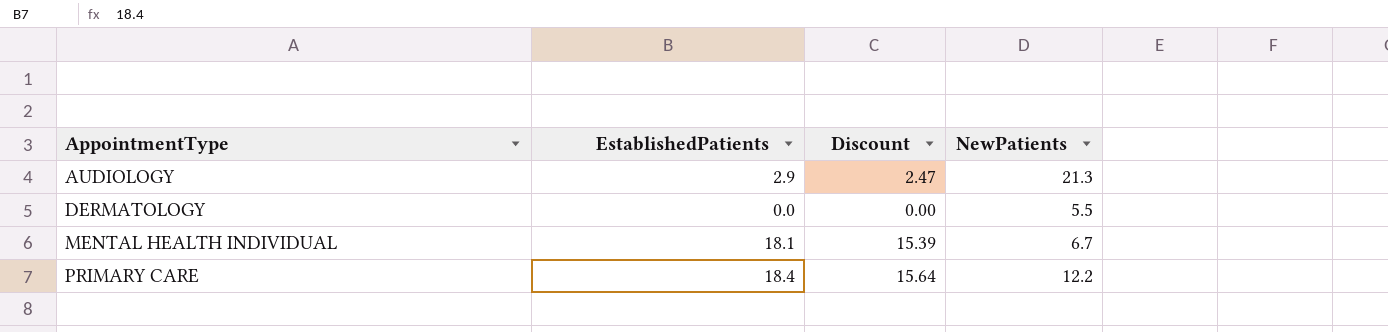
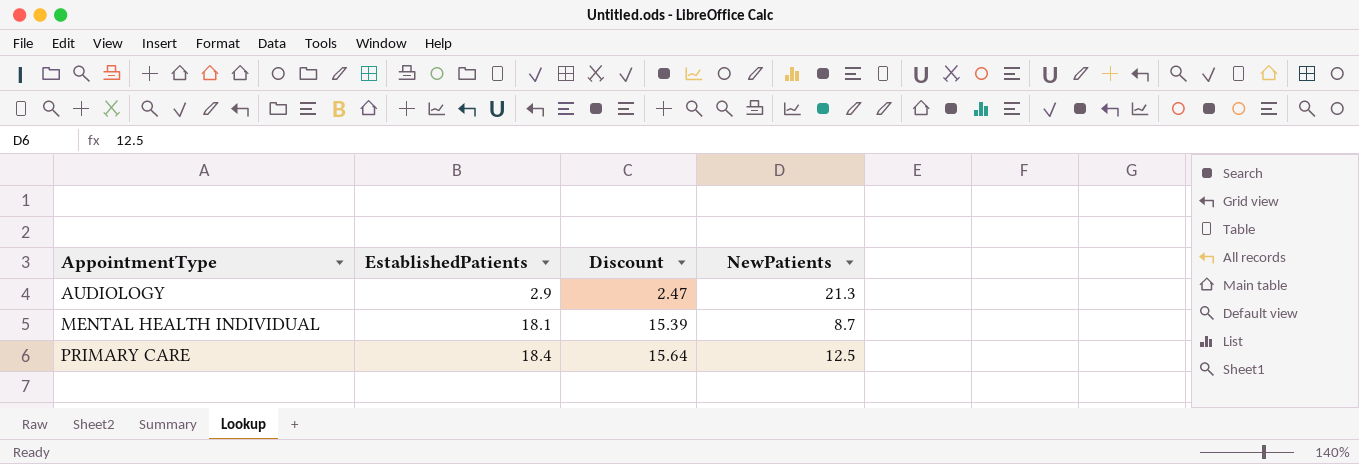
row DERMATOLOGY: 0.0 | 0.00 | 5.5 -> none
MENTAL HEALTH INDIVIDUAL | NewPatients: 6.7 -> 8.7
PRIMARY CARE | NewPatients: 12.2 -> 12.5

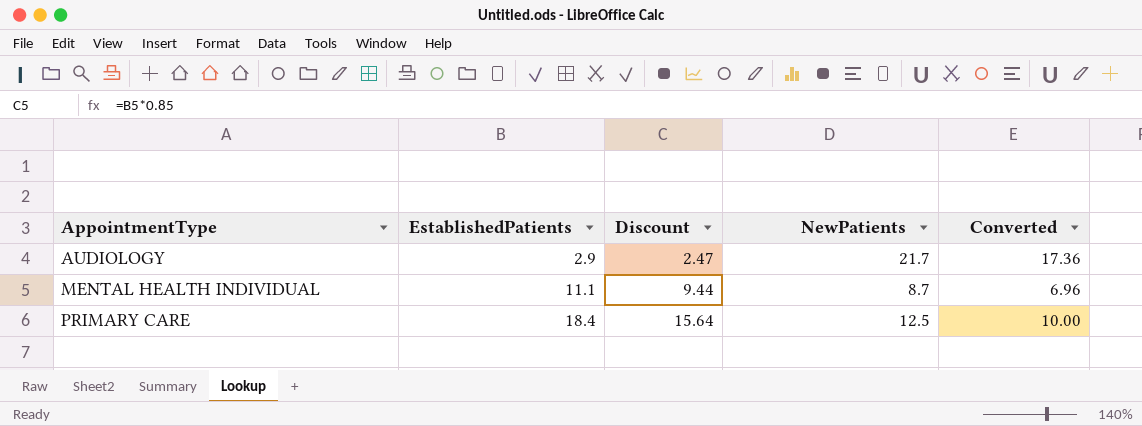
column Converted | formula: none -> [NewPatients] * 0.8
AUDIOLOGY | NewPatients: 21.3 -> 21.7
MENTAL HEALTH INDIVIDUAL | EstablishedPatients: 18.1 -> 11.1
MENTAL HEALTH INDIVIDUAL | Discount: 15.39 -> 9.44

